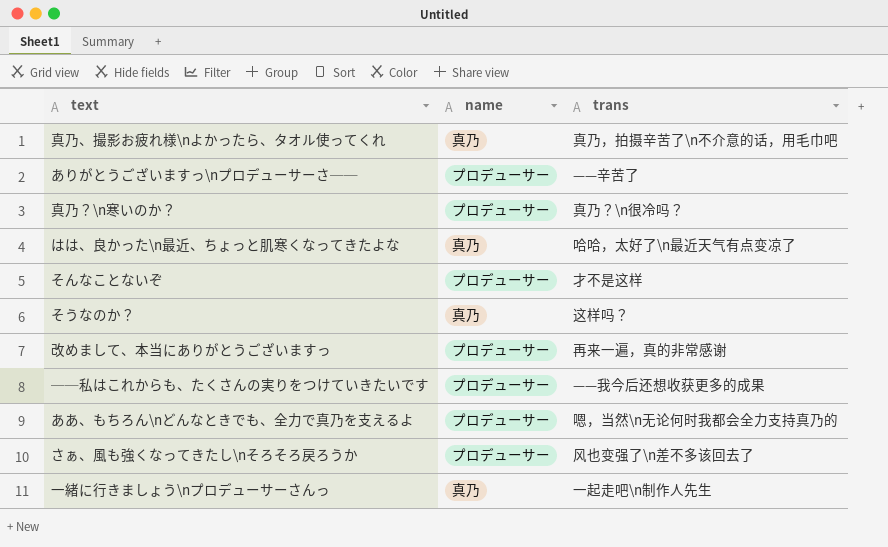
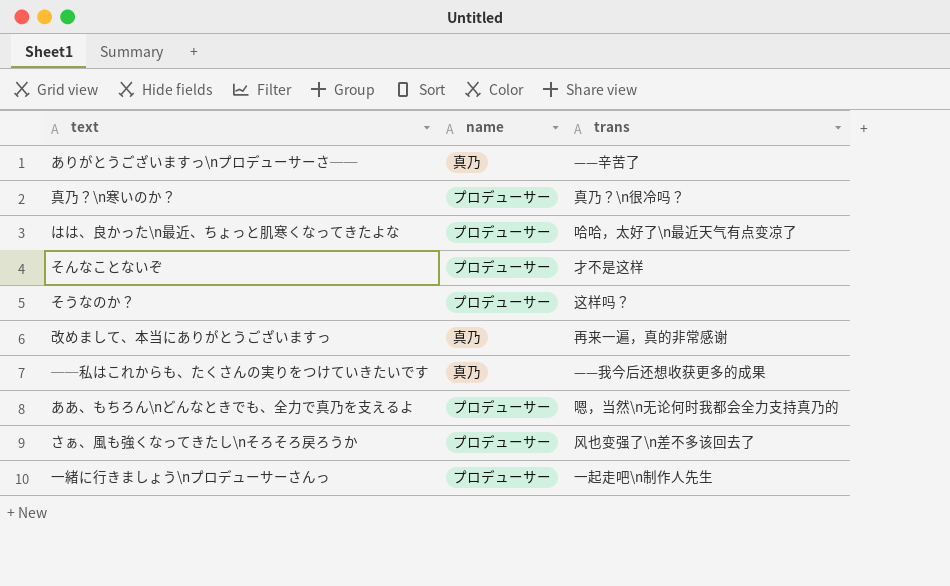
row 真乃、撮影お疲れ様\nよかったら、タオル使ってくれ: 真乃 | 真乃，拍摄辛苦了\n不介意的话，用毛巾吧 -> none
ありがとうございますっ\nプロデューサーさ── | name: プロデューサー -> 真乃
はは、良かった\n最近、ちょっと肌寒くなってきたよな | name: 真乃 -> プロデューサー
そうなのか？ | name: 真乃 -> プロデューサー
改めまして、本当にありがとうございますっ | name: プロデューサー -> 真乃
──私はこれからも、たくさんの実りをつけていきたいです | name: プロデューサー -> 真乃
一緒に行きましょう\nプロデューサーさんっ | name: 真乃 -> プロデューサー

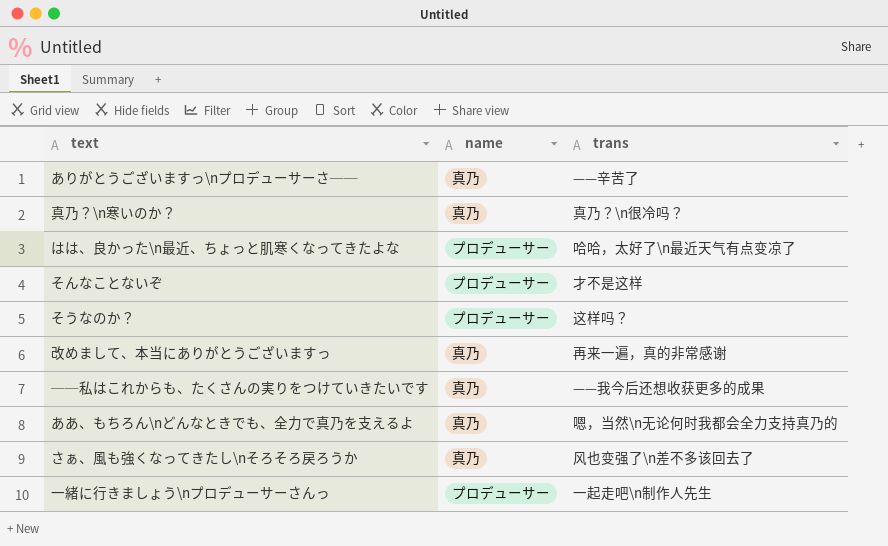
真乃？\n寒いのか？ | name: プロデューサー -> 真乃
ああ、もちろん\nどんなときでも、全力で真乃を支えるよ | name: プロデューサー -> 真乃
さぁ、風も強くなってきたし\nそろそろ戻ろうか | name: プロデューサー -> 真乃

